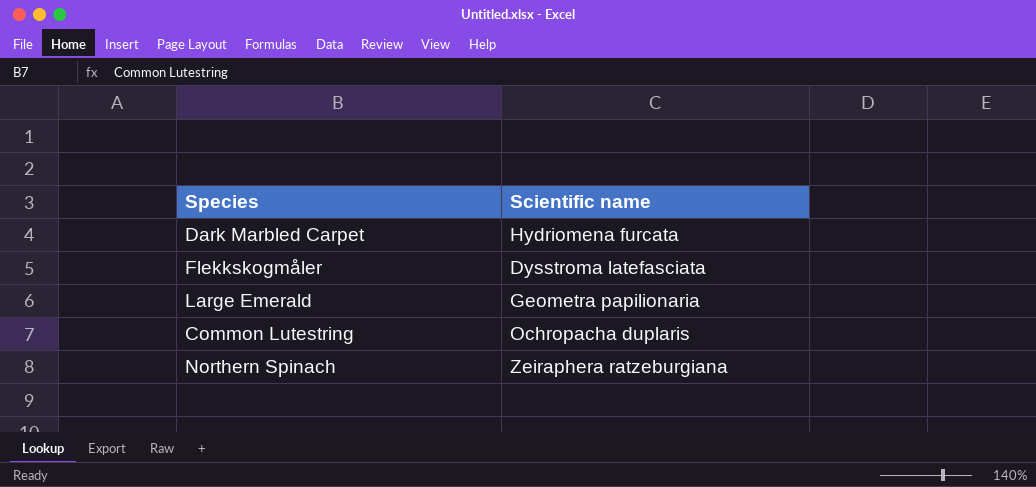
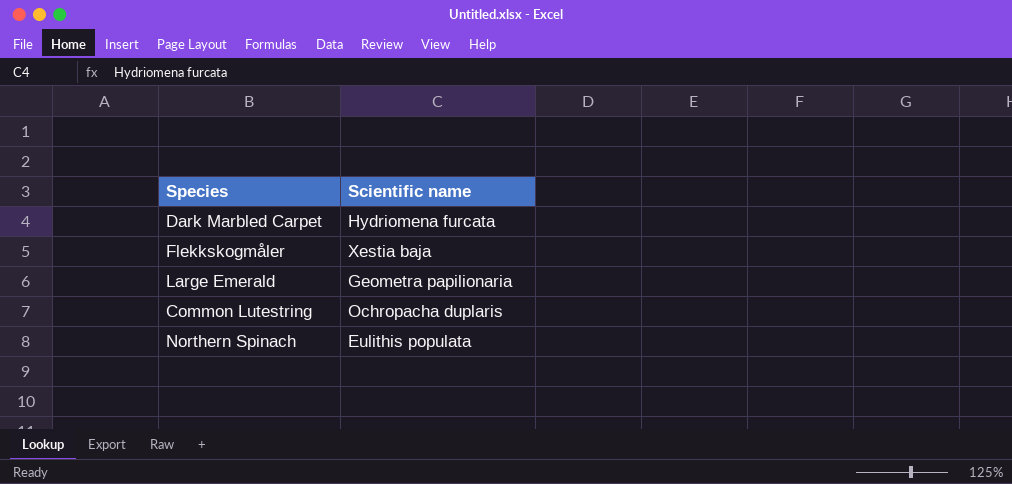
Flekkskogmåler | Scientific name: Dysstroma latefasciata -> Xestia baja
Northern Spinach | Scientific name: Zeiraphera ratzeburgiana -> Eulithis populata

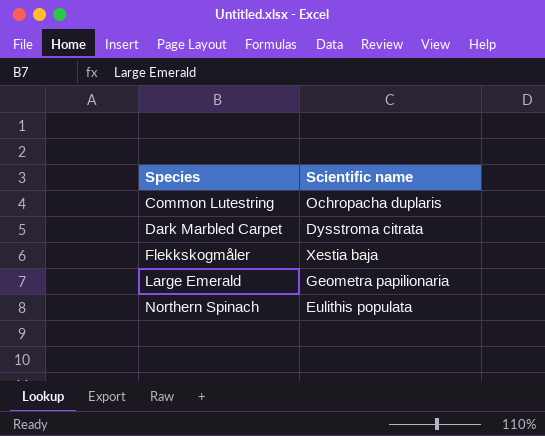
row order: none -> Species ascending
Dark Marbled Carpet | Scientific name: Hydriomena furcata -> Dysstroma citrata

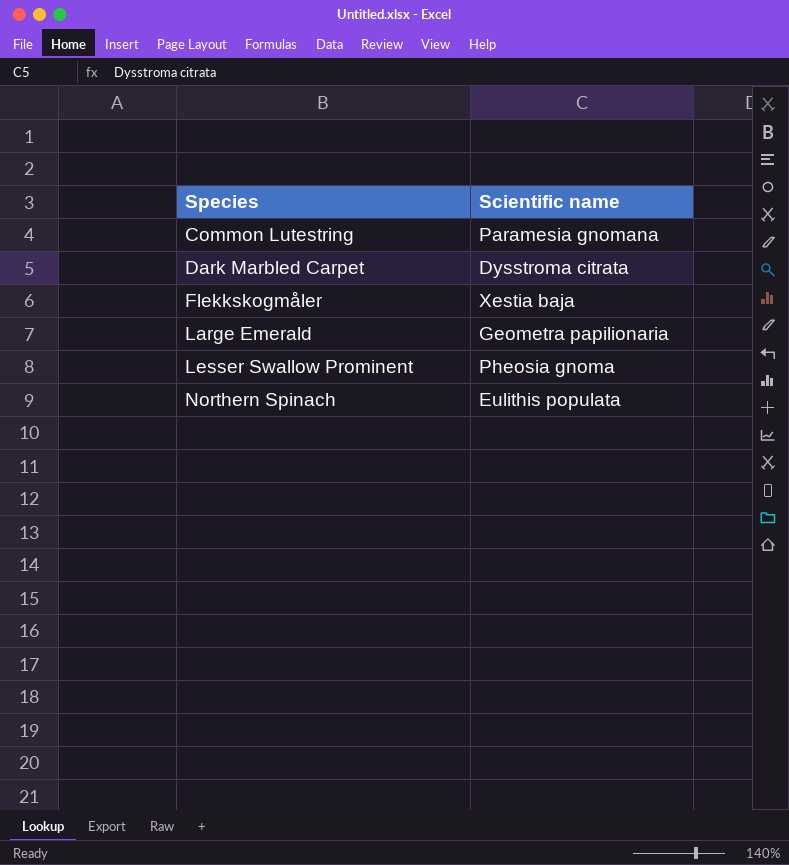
Common Lutestring | Scientific name: Ochropacha duplaris -> Paramesia gnomana
row Lesser Swallow Prominent: none -> Pheosia gnoma

